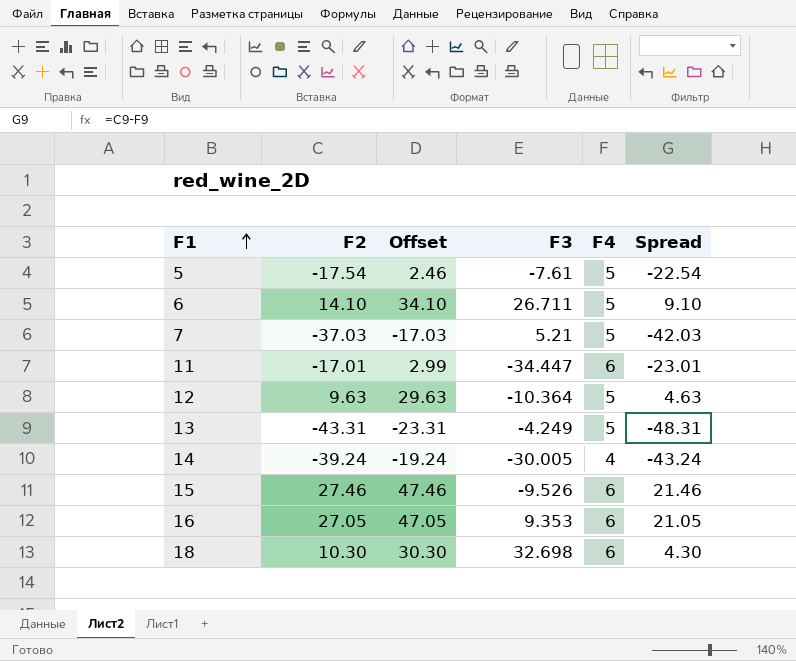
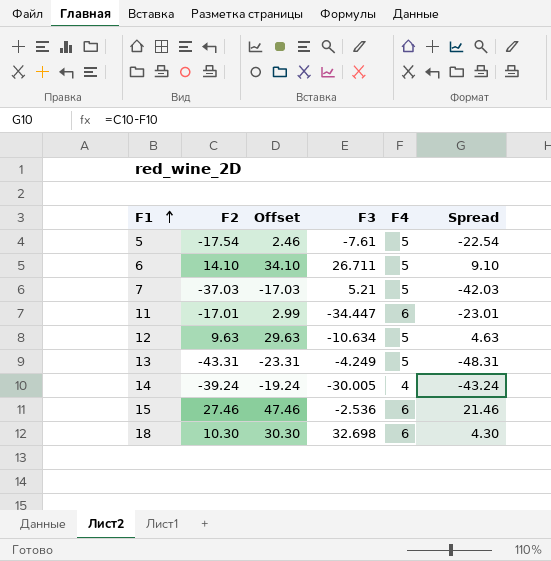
row 16: 27.05 | 47.05 | 9.353 | 6 | 21.05 -> none
12 | F3: -10.364 -> -10.634
15 | F3: -9.526 -> -2.536

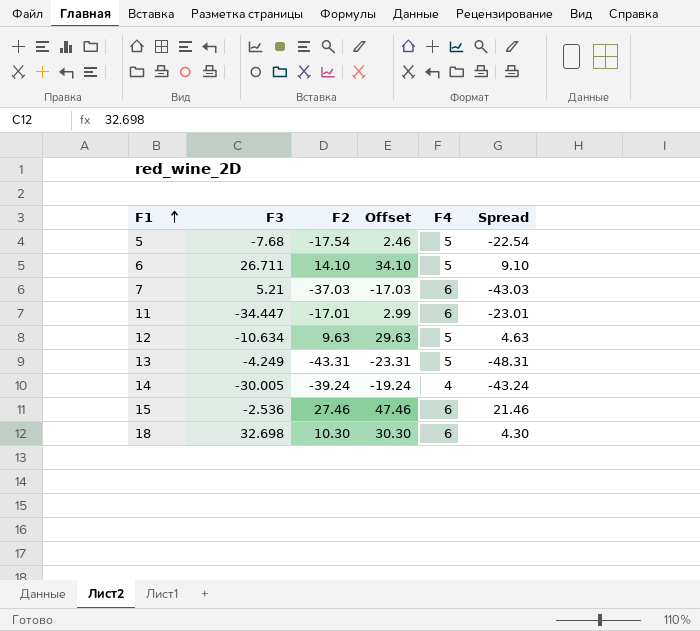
column F3 | position: 4 -> 2
5 | F3: -7.61 -> -7.68
7 | F4: 5 -> 6
7 | Spread: -42.03 -> -43.03

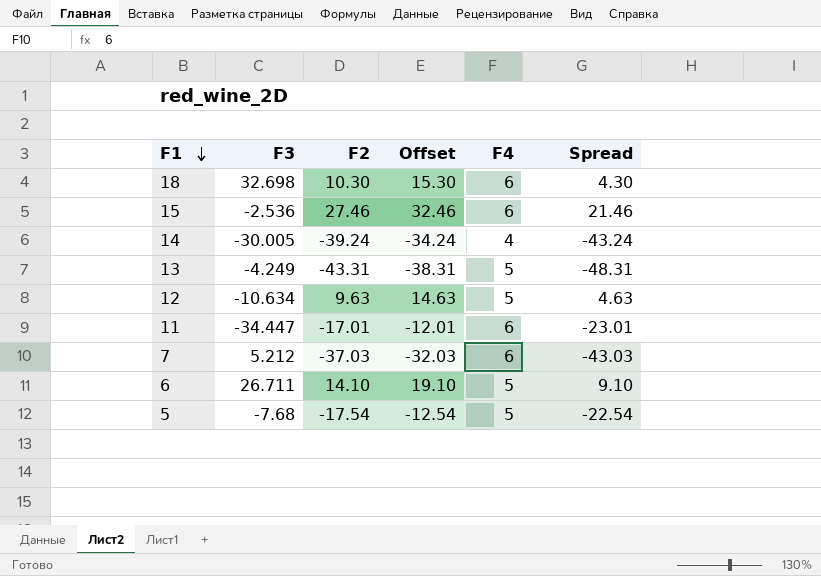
row order: F1 ascending -> F1 descending
column Offset | formula: [F2] + 20 -> [F2] + 5
7 | F3: 5.21 -> 5.212

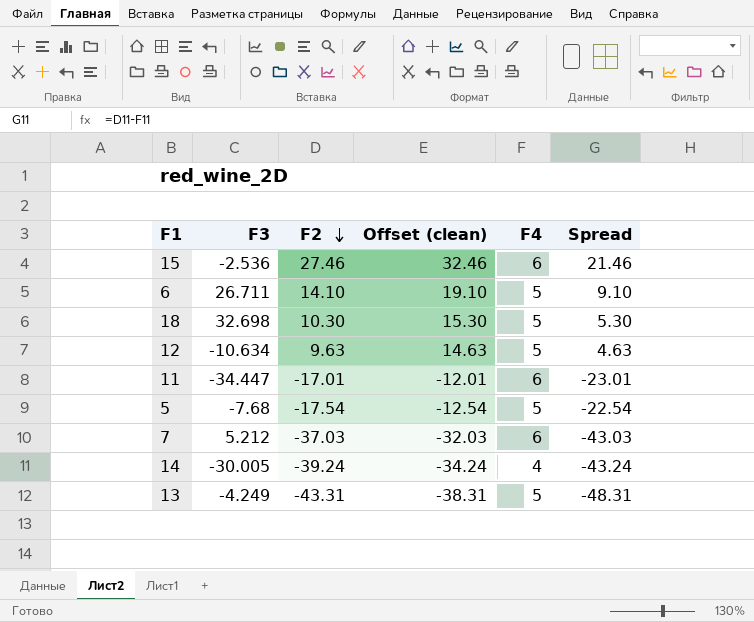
row order: F1 descending -> F2 descending
column name: Offset -> Offset (clean)
18 | F4: 6 -> 5
18 | Spread: 4.30 -> 5.30

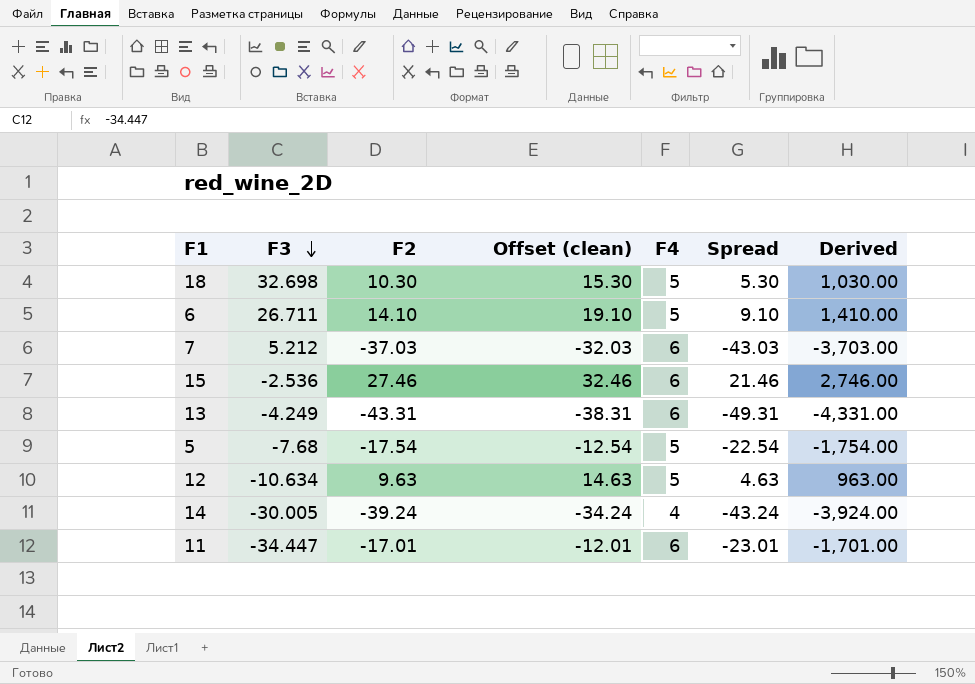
row order: F2 descending -> F3 descending
column Derived | formula: none -> [F2] * 100
13 | F4: 5 -> 6
13 | Spread: -48.31 -> -49.31

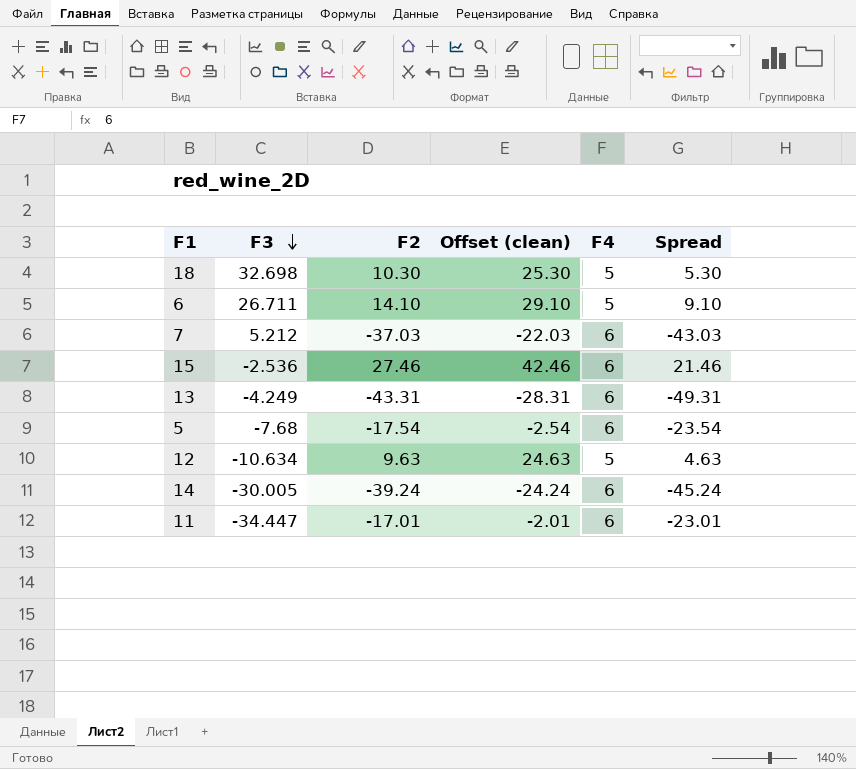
column Derived | formula: [F2] * 100 -> none
column Offset (clean) | formula: [F2] + 5 -> [F2] + 15
5 | F4: 5 -> 6
5 | Spread: -22.54 -> -23.54
14 | F4: 4 -> 6
14 | Spread: -43.24 -> -45.24

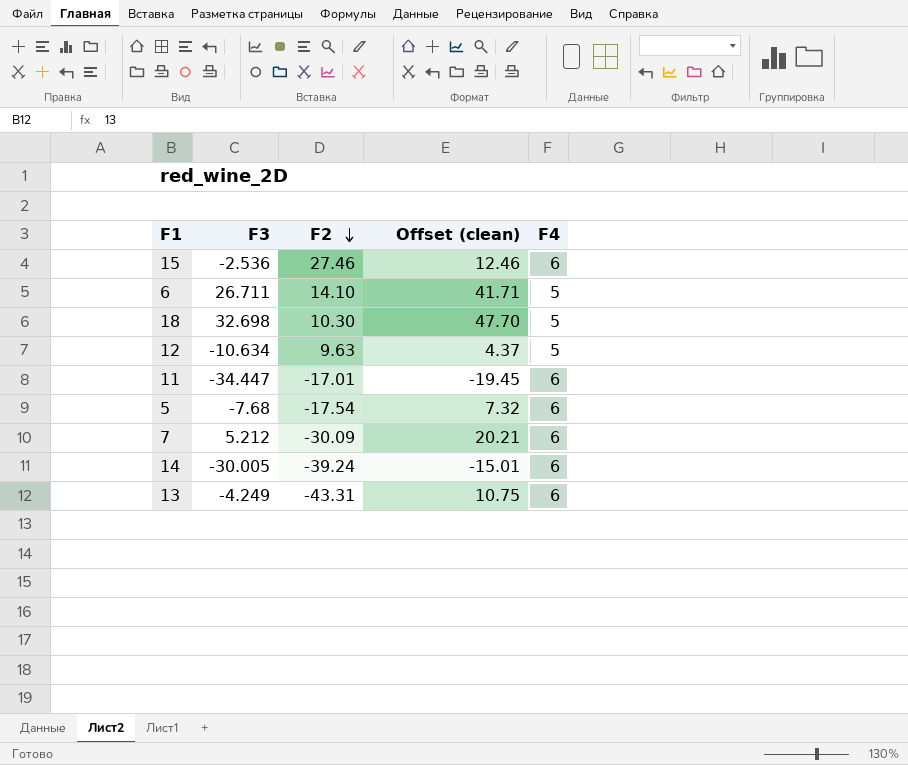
row order: F3 descending -> F2 descending
column Spread | formula: [F2] - [F4] -> none
column Offset (clean) | formula: [F2] + 15 -> [F3] + 15
7 | F2: -37.03 -> -30.09

